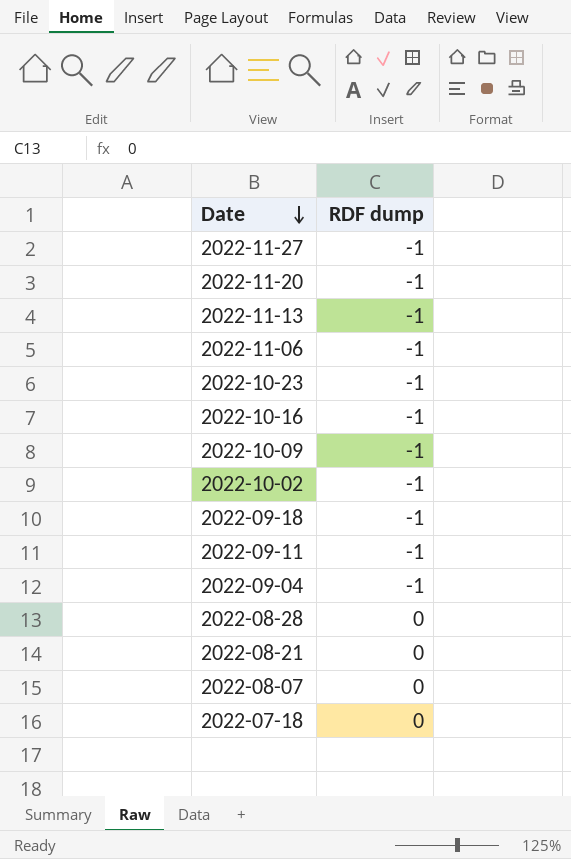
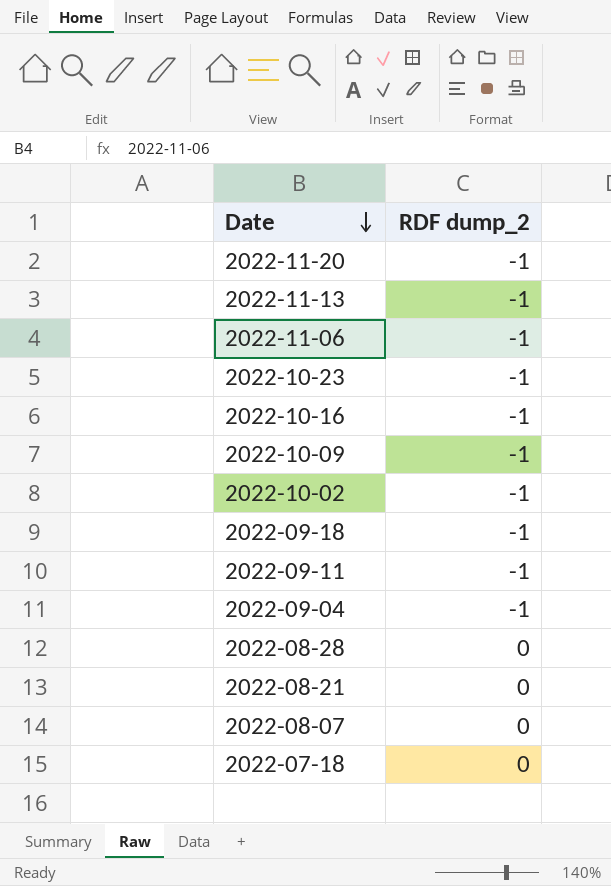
column name: RDF dump -> RDF dump_2
row 2022-11-27: -1 -> none

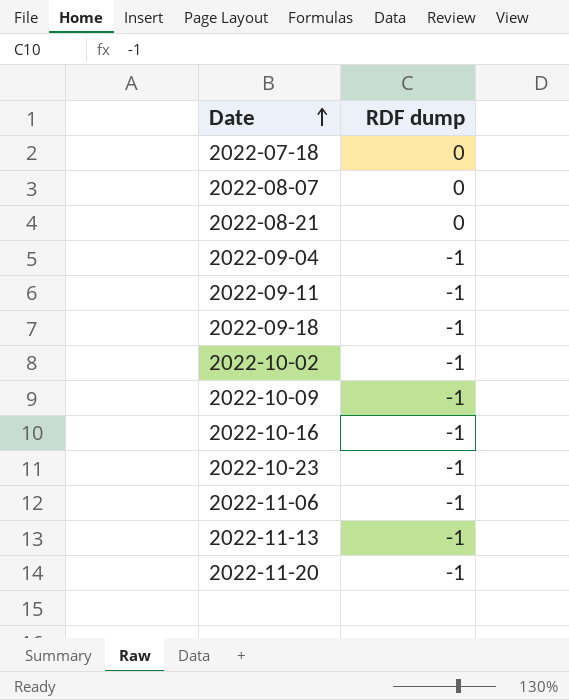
row order: Date descending -> Date ascending
column name: RDF dump_2 -> RDF dump
row 2022-08-28: 0 -> none

